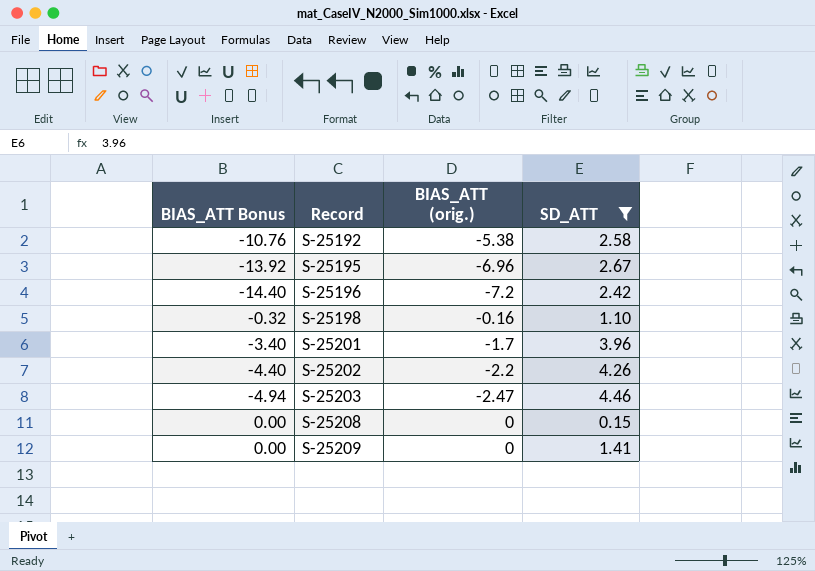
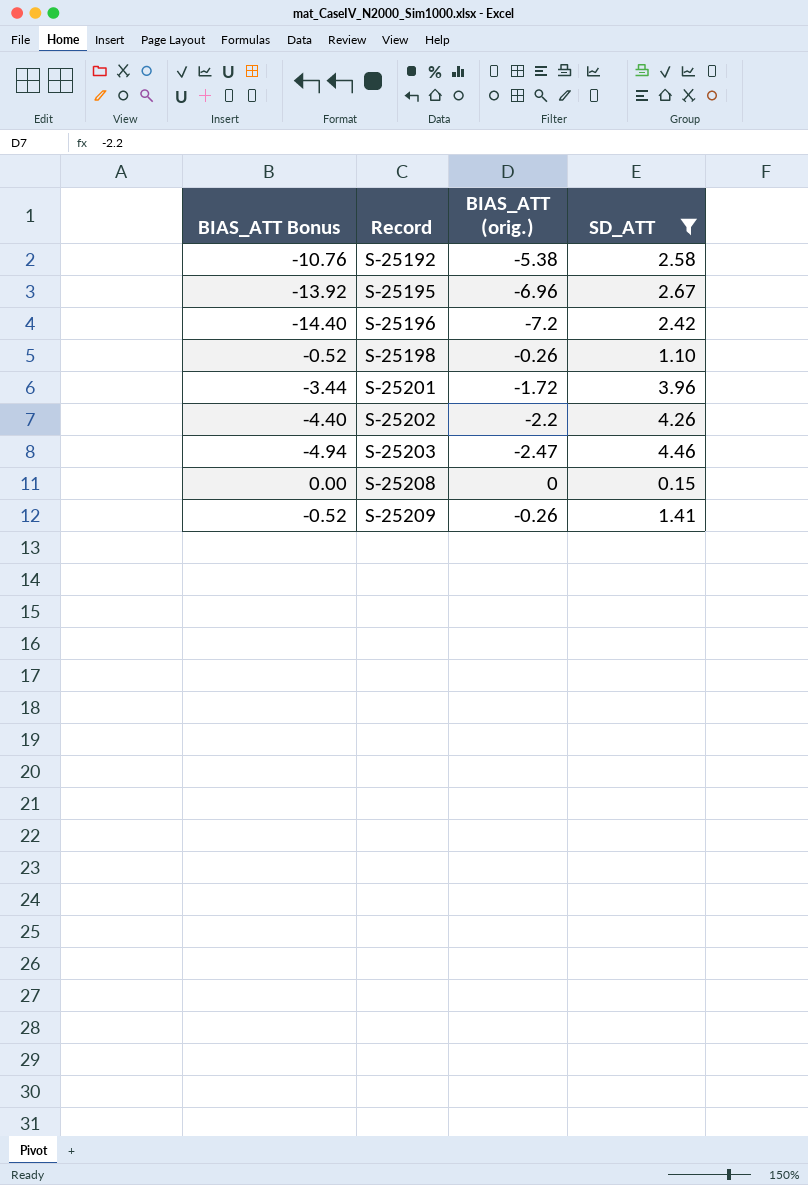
S-25198 | BIAS_ATT Bonus: -0.32 -> -0.52
S-25198 | BIAS_ATT (orig.): -0.16 -> -0.26
S-25201 | BIAS_ATT Bonus: -3.40 -> -3.44
S-25201 | BIAS_ATT (orig.): -1.7 -> -1.72
S-25209 | BIAS_ATT Bonus: 0.00 -> -0.52
S-25209 | BIAS_ATT (orig.): 0 -> -0.26

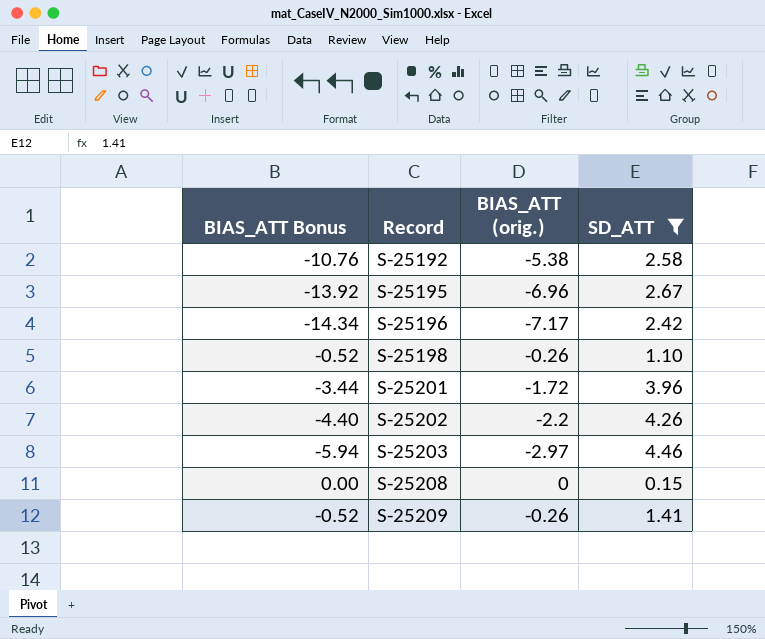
S-25196 | BIAS_ATT Bonus: -14.40 -> -14.34
S-25196 | BIAS_ATT (orig.): -7.2 -> -7.17
S-25203 | BIAS_ATT Bonus: -4.94 -> -5.94
S-25203 | BIAS_ATT (orig.): -2.47 -> -2.97

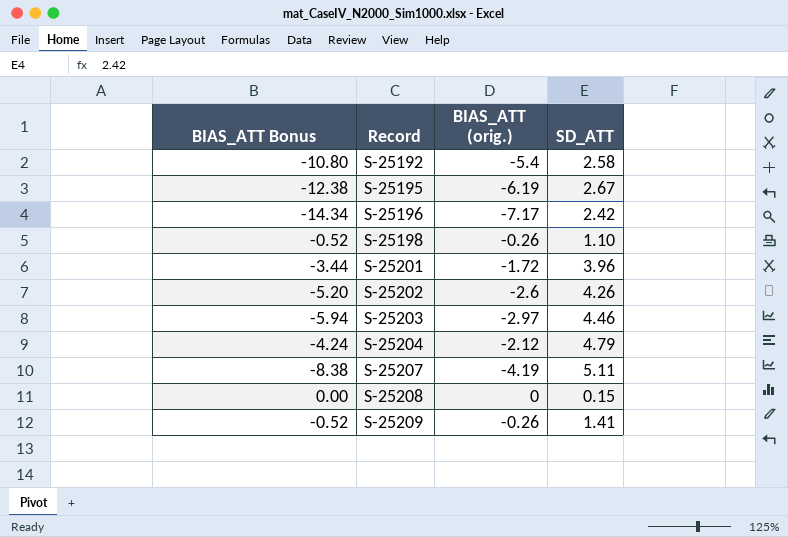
filter: SD_ATT <= 4.46 -> none
S-25192 | BIAS_ATT Bonus: -10.76 -> -10.80
S-25192 | BIAS_ATT (orig.): -5.38 -> -5.4
S-25195 | BIAS_ATT Bonus: -13.92 -> -12.38
S-25195 | BIAS_ATT (orig.): -6.96 -> -6.19
S-25202 | BIAS_ATT Bonus: -4.40 -> -5.20
S-25202 | BIAS_ATT (orig.): -2.2 -> -2.6

